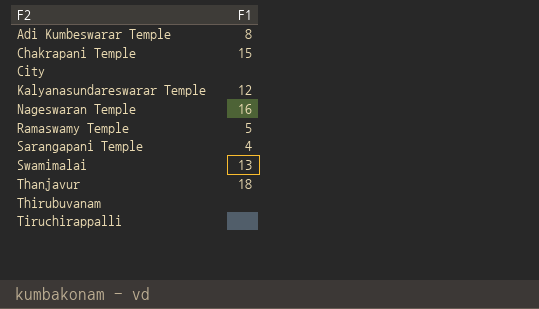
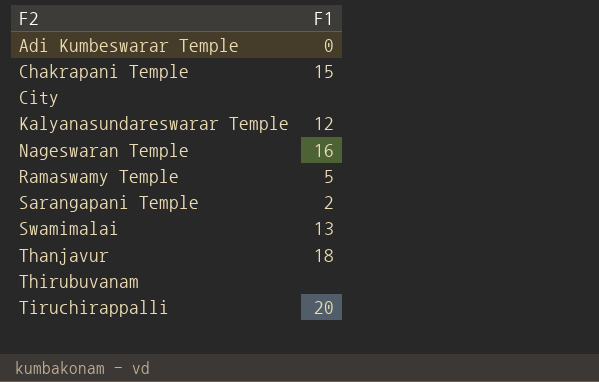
Adi Kumbeswarar Temple | F1: 8 -> 0
Sarangapani Temple | F1: 4 -> 2
Tiruchirappalli | F1: none -> 20

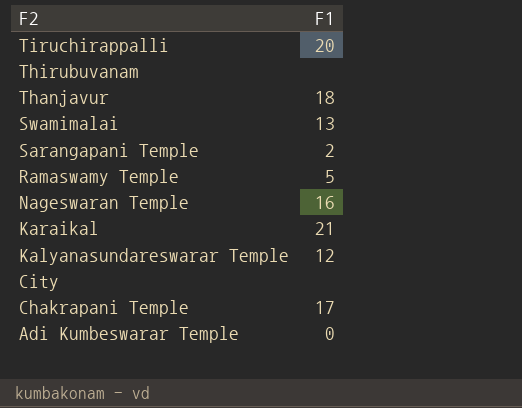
row order: F2 ascending -> F2 descending
row Karaikal: none -> 21
Chakrapani Temple | F1: 15 -> 17

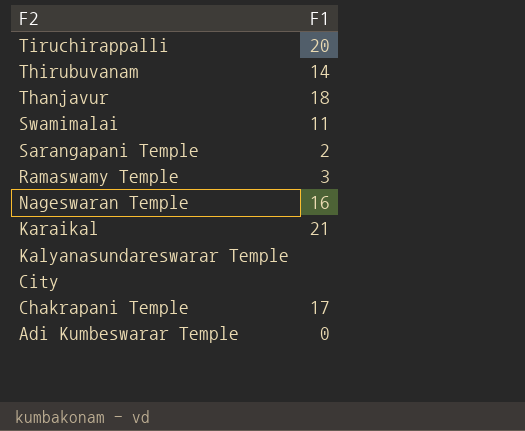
Thirubuvanam | F1: none -> 14
Swamimalai | F1: 13 -> 11
Ramaswamy Temple | F1: 5 -> 3
Kalyanasundareswarar Temple | F1: 12 -> none

